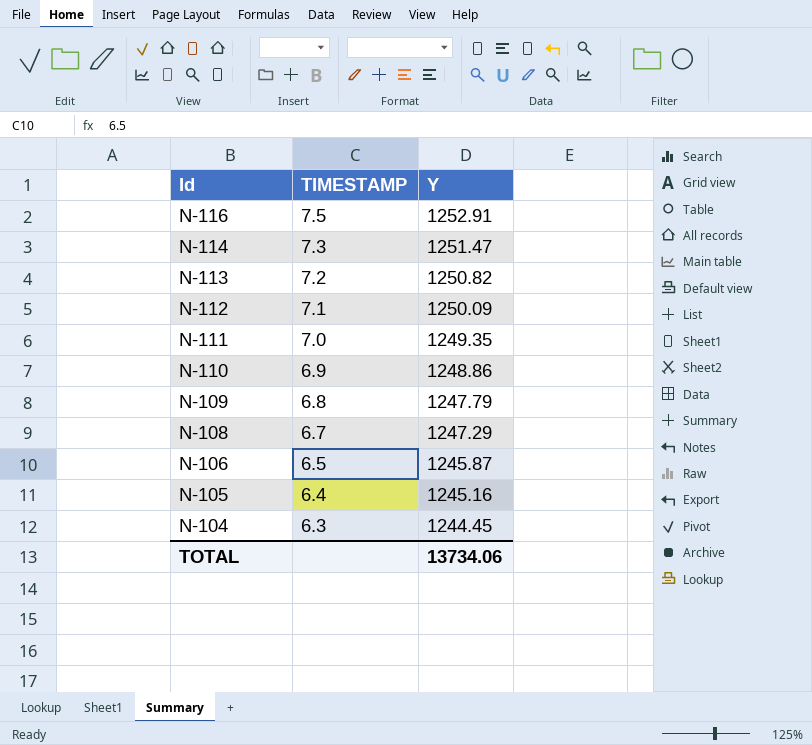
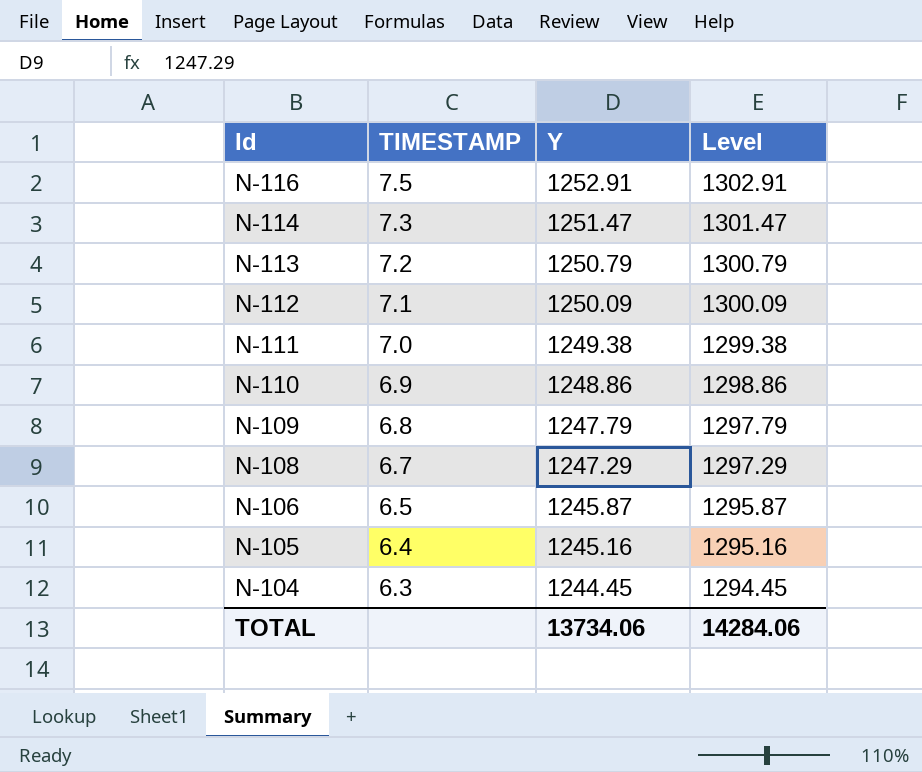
column Level | formula: none -> [Y] + 50
N-113 | Y: 1250.82 -> 1250.79
N-111 | Y: 1249.35 -> 1249.38

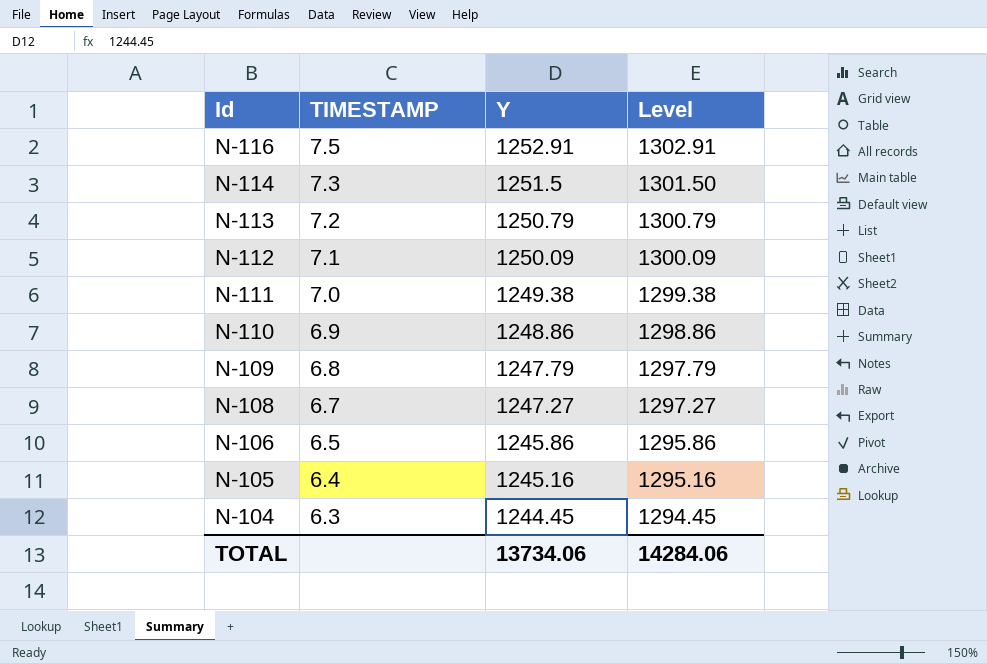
N-114 | Y: 1251.47 -> 1251.5
N-114 | Level: 1301.47 -> 1301.50
N-108 | Y: 1247.29 -> 1247.27
N-108 | Level: 1297.29 -> 1297.27
N-106 | Y: 1245.87 -> 1245.86
N-106 | Level: 1295.87 -> 1295.86

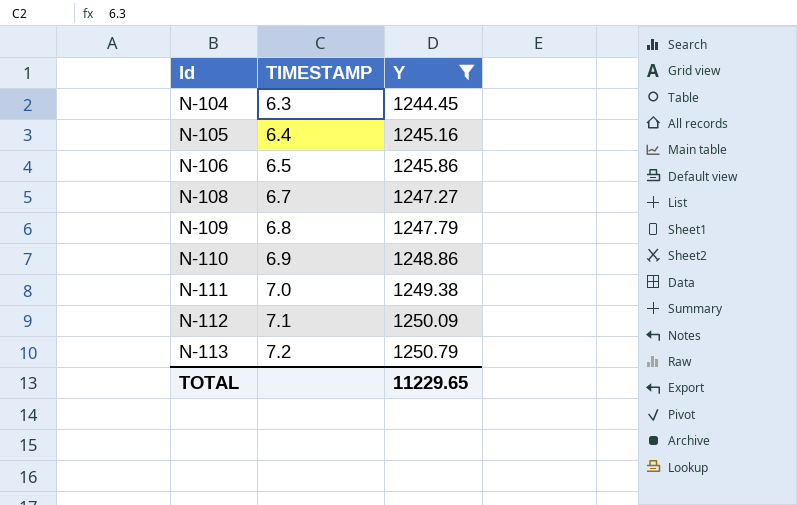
filter: none -> Y <= 1250.79
row order: Id descending -> Id ascending
column Level | formula: [Y] + 50 -> none
TOTAL | Y: 13734.06 -> 11229.65

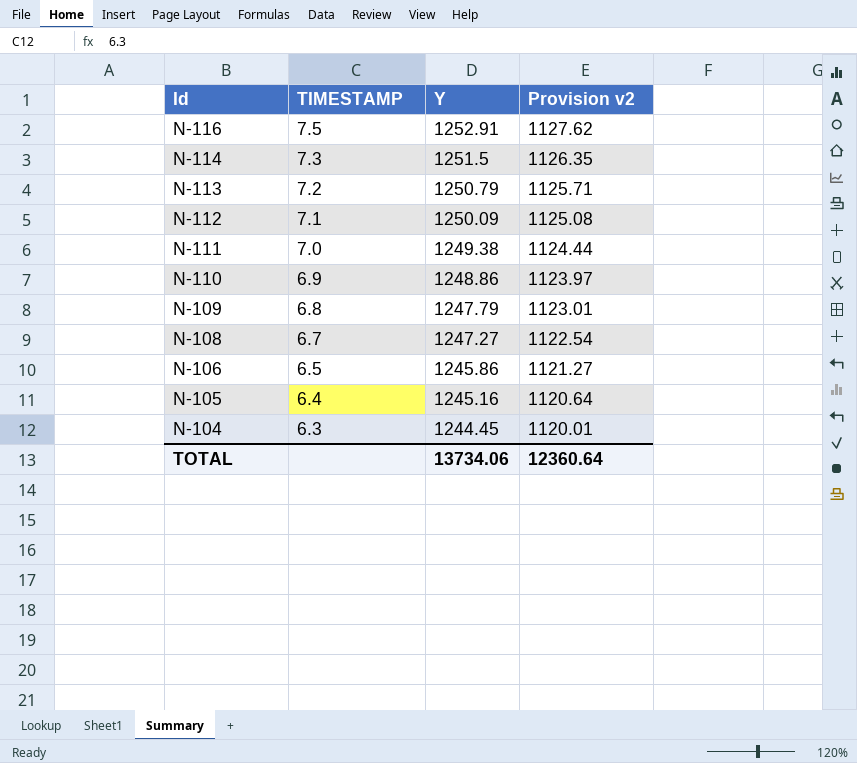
filter: Y <= 1250.79 -> none
row order: Id ascending -> Id descending
column Provision v2 | formula: none -> [Y] * 0.9
TOTAL | Y: 11229.65 -> 13734.06

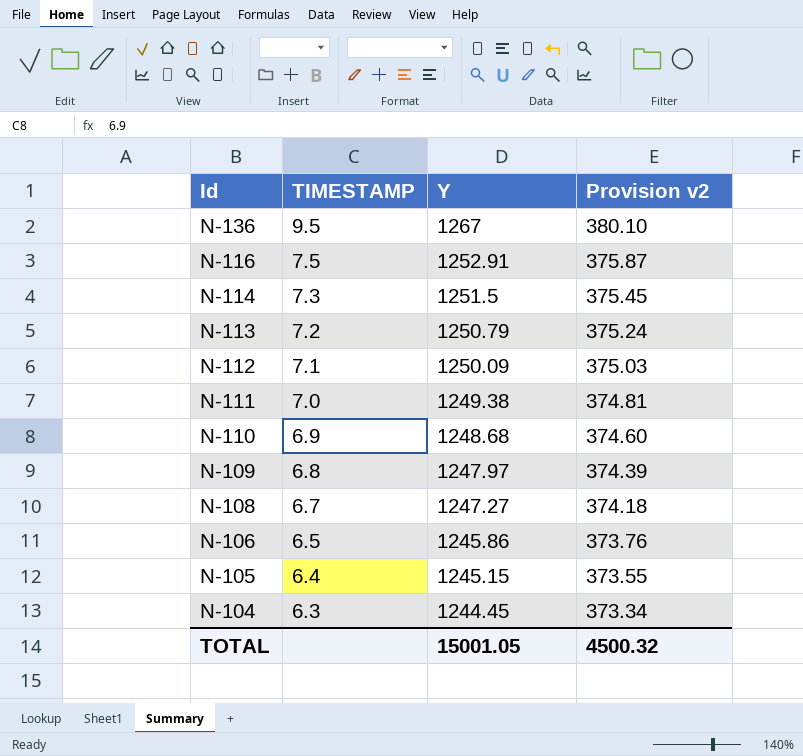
column Provision v2 | formula: [Y] * 0.9 -> [Y] * 0.3
row N-136: none -> 9.5 | 1267 | 380.10
N-110 | Y: 1248.86 -> 1248.68
N-109 | Y: 1247.79 -> 1247.97
N-105 | Y: 1245.16 -> 1245.15
TOTAL | Y: 13734.06 -> 15001.05
TOTAL | Provision v2: 12360.64 -> 4500.32

